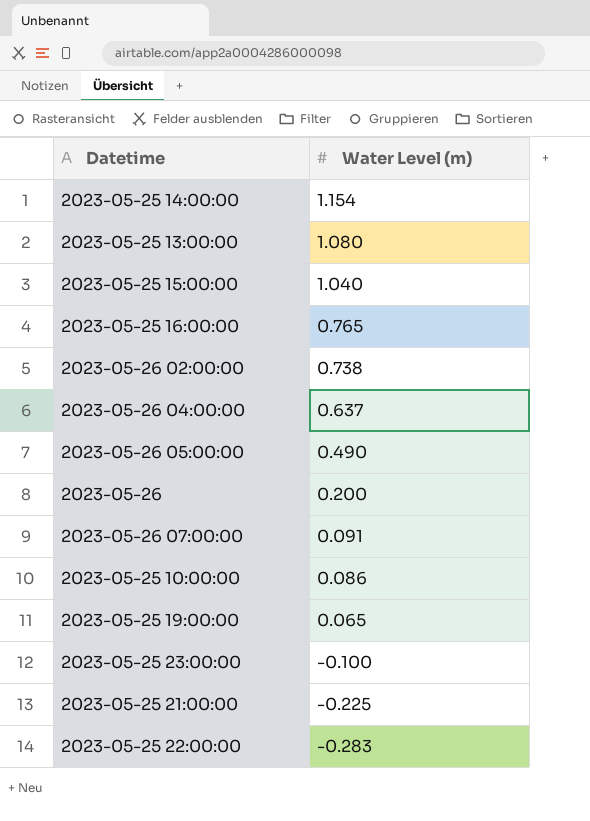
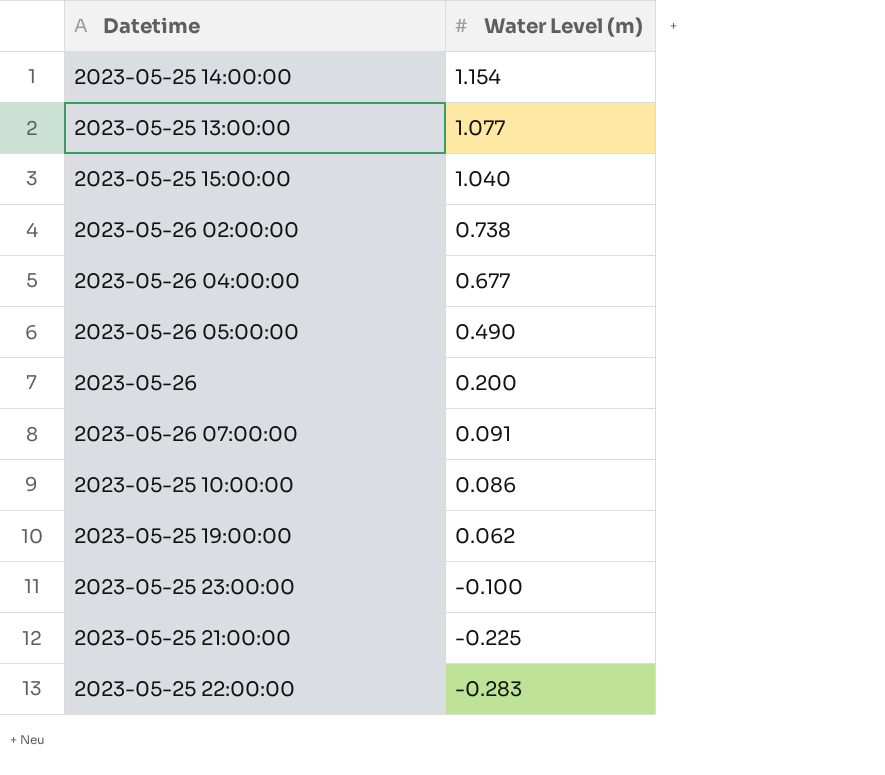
row 2023-05-25 16:00:00: 0.765 -> none
2023-05-25 13:00:00 | Water Level (m): 1.080 -> 1.077
2023-05-26 04:00:00 | Water Level (m): 0.637 -> 0.677
2023-05-25 19:00:00 | Water Level (m): 0.065 -> 0.062

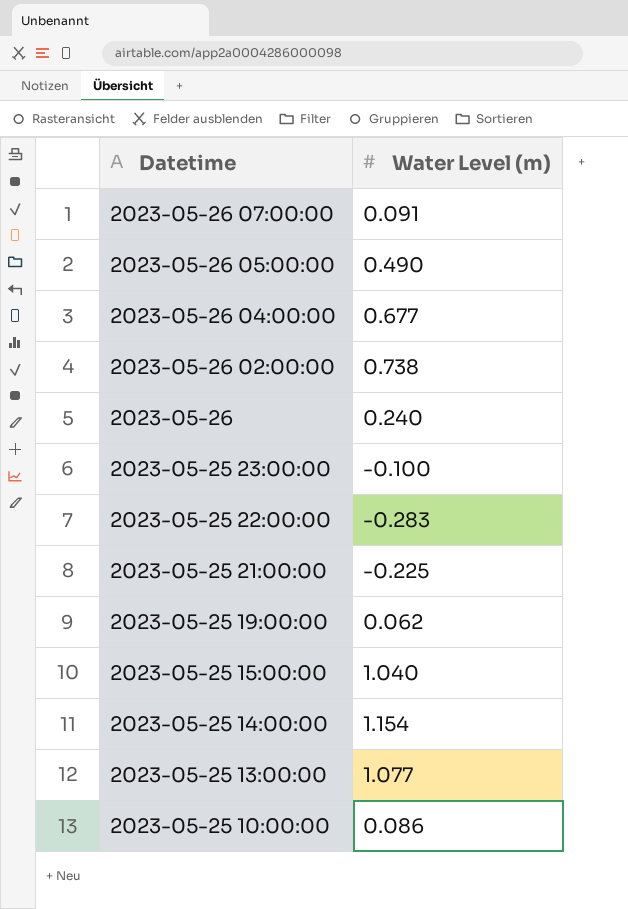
row order: Water Level (m) descending -> Datetime descending
2023-05-26 | Water Level (m): 0.200 -> 0.240

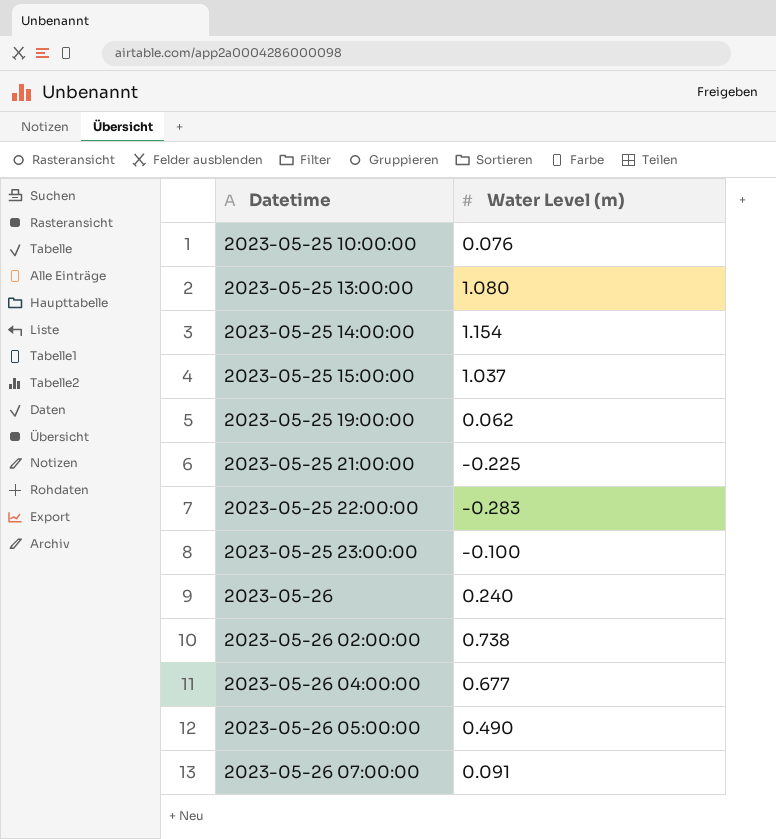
row order: Datetime descending -> Datetime ascending
2023-05-25 10:00:00 | Water Level (m): 0.086 -> 0.076
2023-05-25 13:00:00 | Water Level (m): 1.077 -> 1.080
2023-05-25 15:00:00 | Water Level (m): 1.040 -> 1.037

